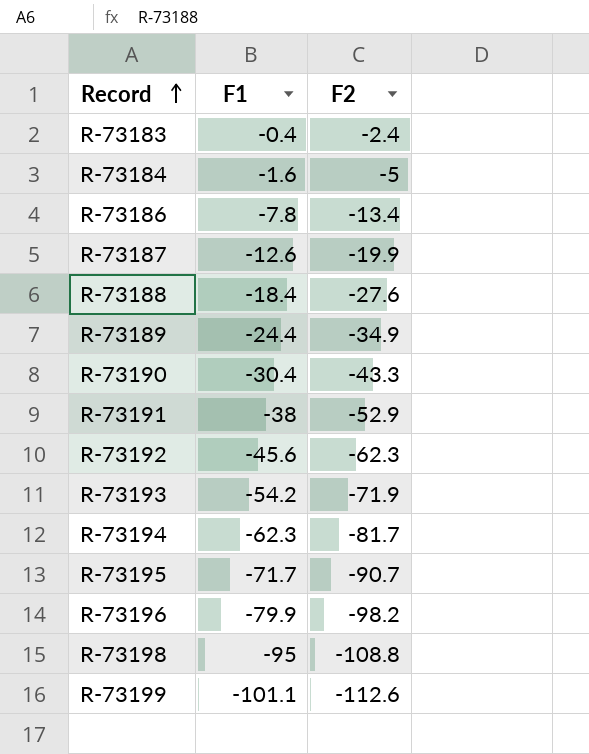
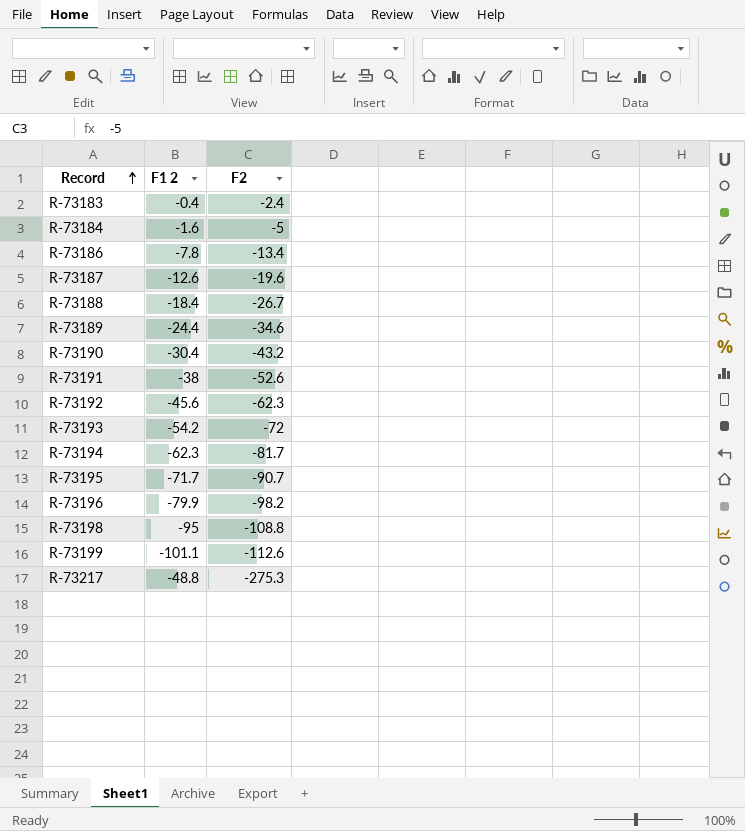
column name: F1 -> F1 2
R-73187 | F2: -19.9 -> -19.6
R-73188 | F2: -27.6 -> -26.7
R-73189 | F2: -34.9 -> -34.6
R-73190 | F2: -43.3 -> -43.2
R-73191 | F2: -52.9 -> -52.6
R-73193 | F2: -71.9 -> -72
row R-73217: none -> -48.8 | -275.3

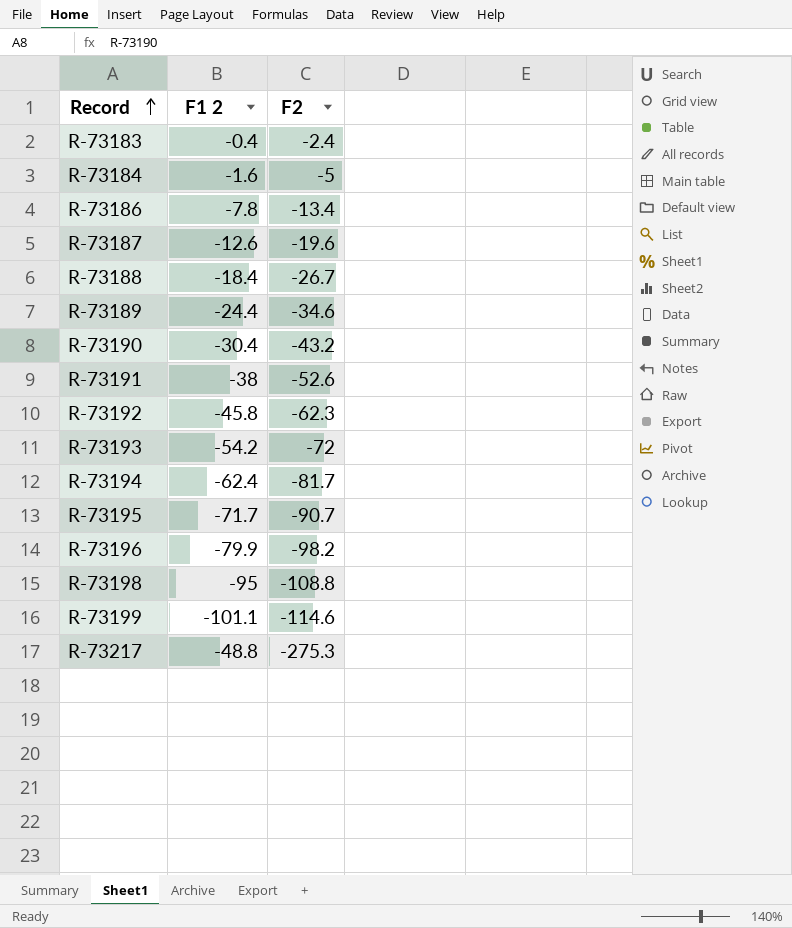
R-73192 | F1 2: -45.6 -> -45.8
R-73194 | F1 2: -62.3 -> -62.4
R-73199 | F2: -112.6 -> -114.6

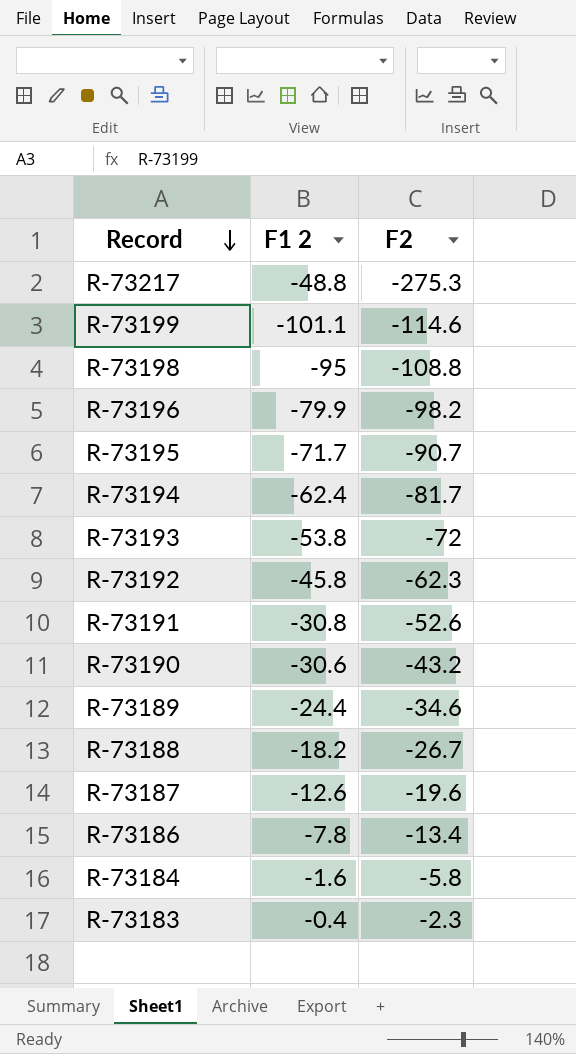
row order: Record ascending -> Record descending
R-73193 | F1 2: -54.2 -> -53.8
R-73191 | F1 2: -38 -> -30.8
R-73190 | F1 2: -30.4 -> -30.6
R-73188 | F1 2: -18.4 -> -18.2
R-73184 | F2: -5 -> -5.8
R-73183 | F2: -2.4 -> -2.3

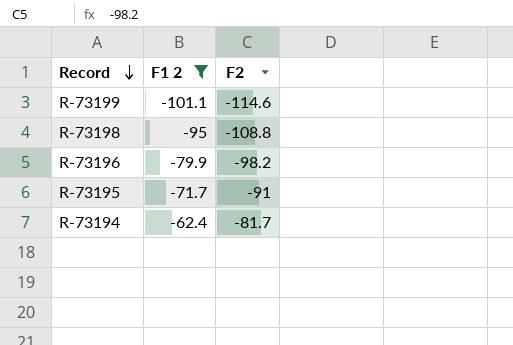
filter: none -> F1 2 <= -62.4
R-73195 | F2: -90.7 -> -91

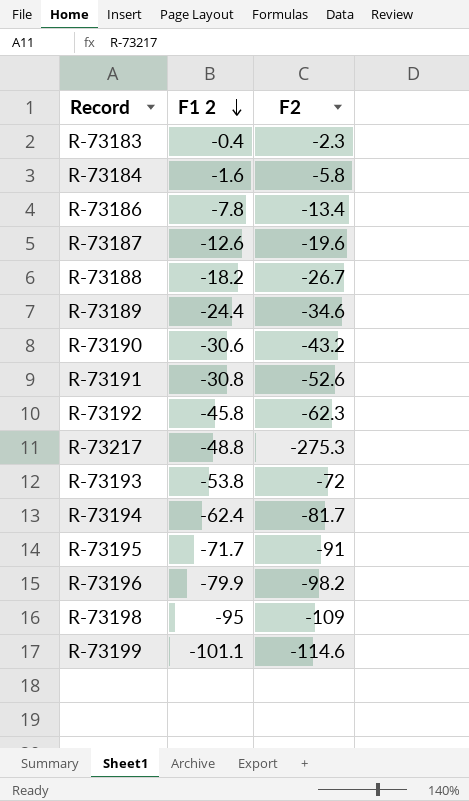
filter: F1 2 <= -62.4 -> none
row order: Record descending -> F1 2 descending
R-73198 | F2: -108.8 -> -109

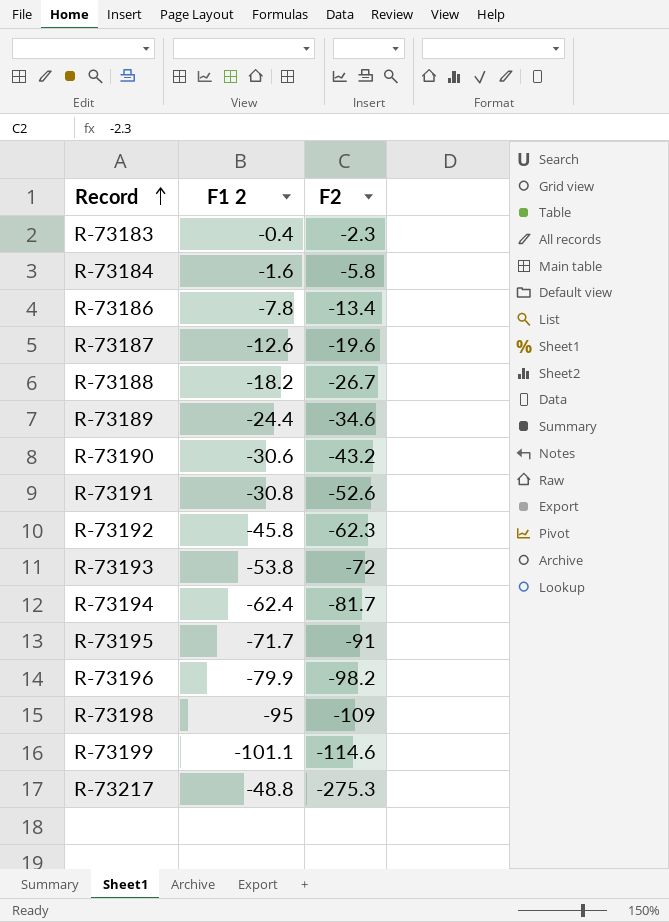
row order: F1 2 descending -> Record ascending

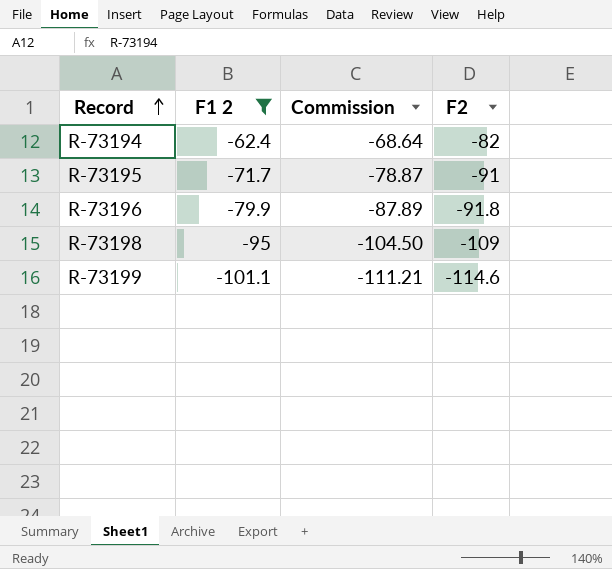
filter: none -> F1 2 <= -62.4
column Commission | formula: none -> [F1 2] * 1.1
R-73194 | F2: -81.7 -> -82
R-73196 | F2: -98.2 -> -91.8

